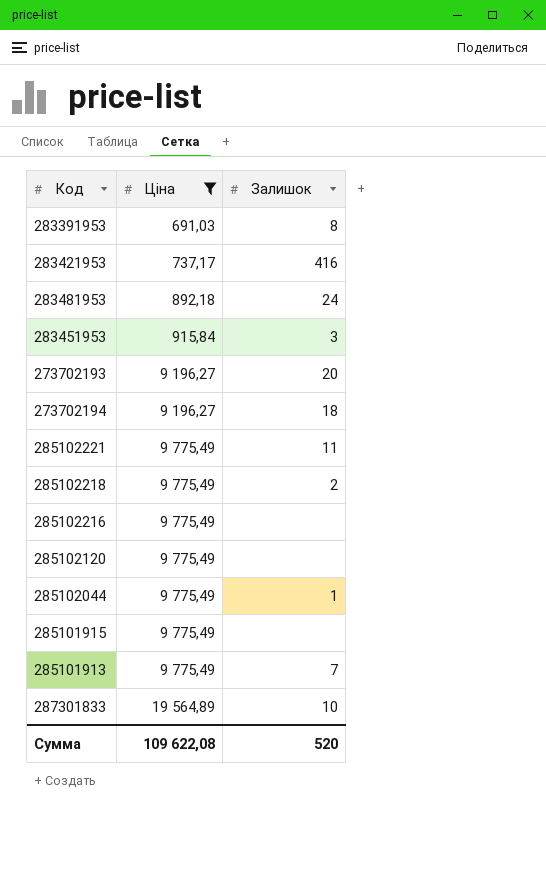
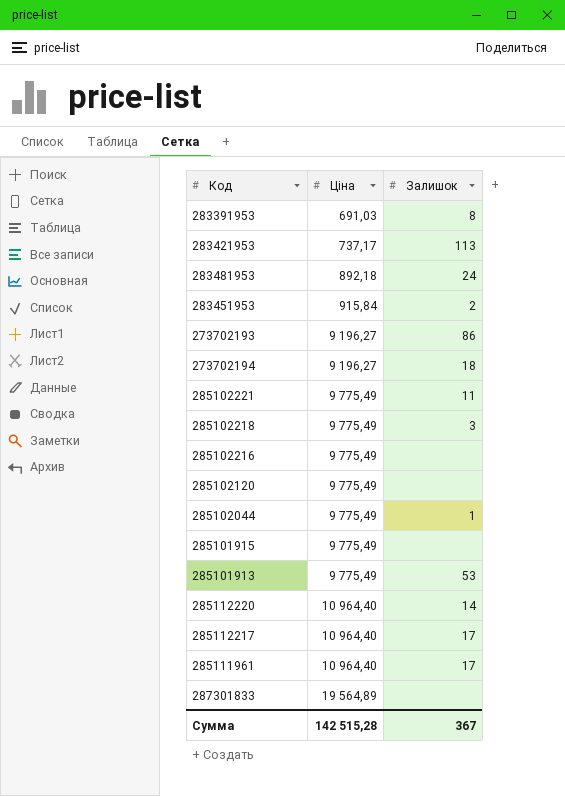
filter: Ціна != 10 964,40 -> none
283421953 | Залишок: 416 -> 113
283451953 | Залишок: 3 -> 2
273702193 | Залишок: 20 -> 86
285102218 | Залишок: 2 -> 3
285101913 | Залишок: 7 -> 53
287301833 | Залишок: 10 -> none
Сумма | Ціна: 109 622,08 -> 142 515,28
Сумма | Залишок: 520 -> 367

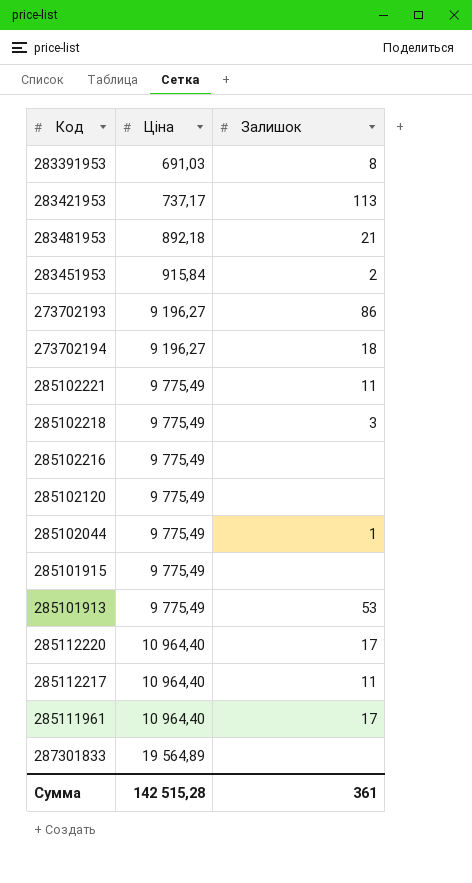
283481953 | Залишок: 24 -> 21
285112220 | Залишок: 14 -> 17
285112217 | Залишок: 17 -> 11
Сумма | Залишок: 367 -> 361

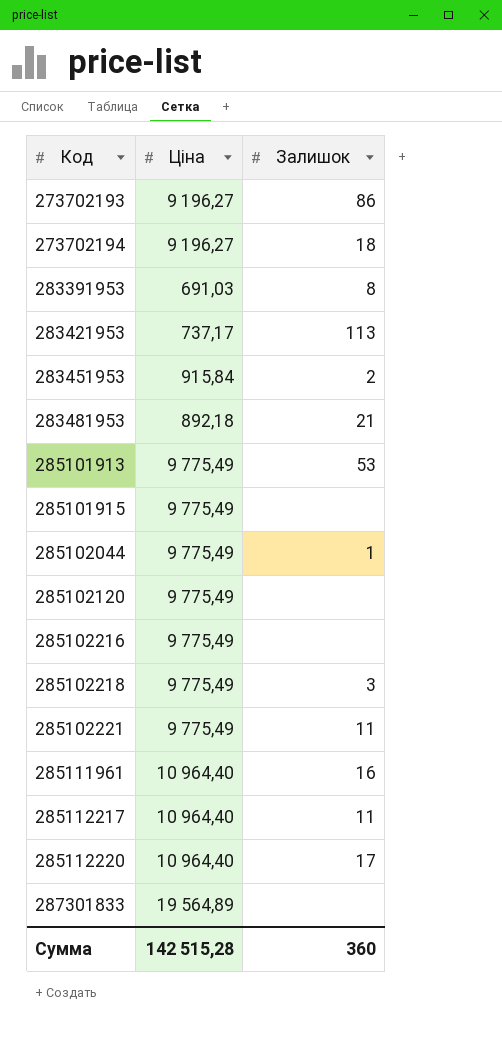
row order: Ціна ascending -> Код ascending
285111961 | Залишок: 17 -> 16
Сумма | Залишок: 361 -> 360

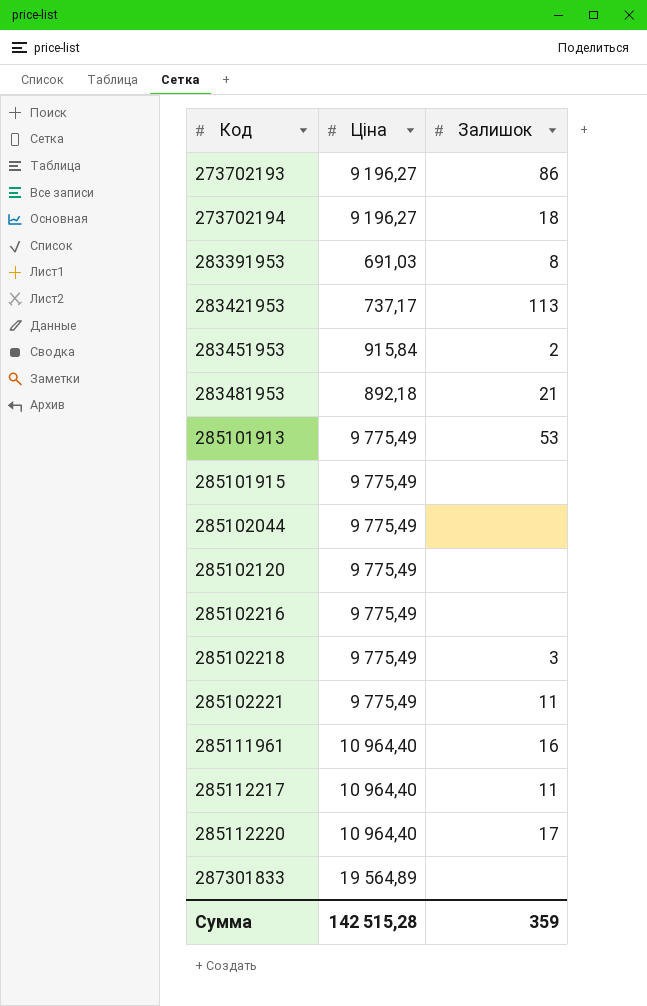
285102044 | Залишок: 1 -> none
Сумма | Залишок: 360 -> 359

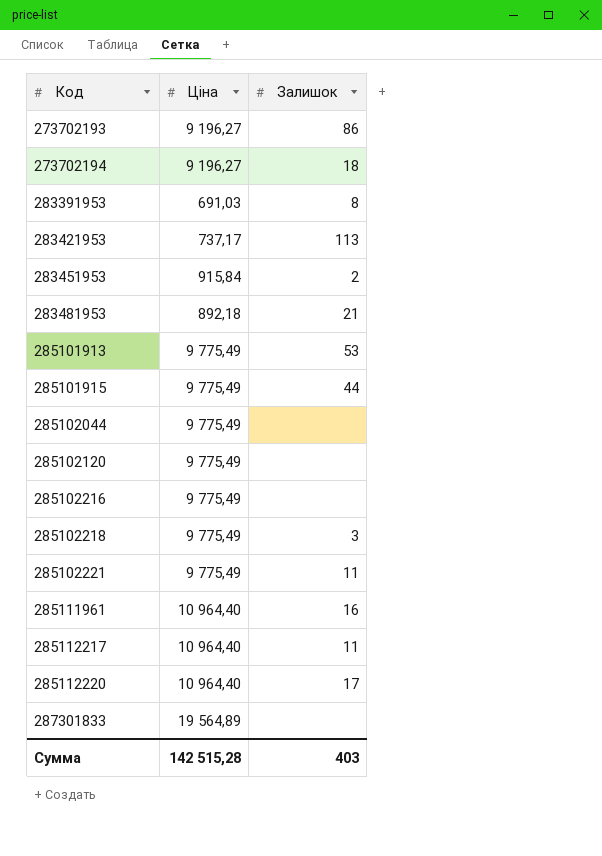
285101915 | Залишок: none -> 44
Сумма | Залишок: 359 -> 403

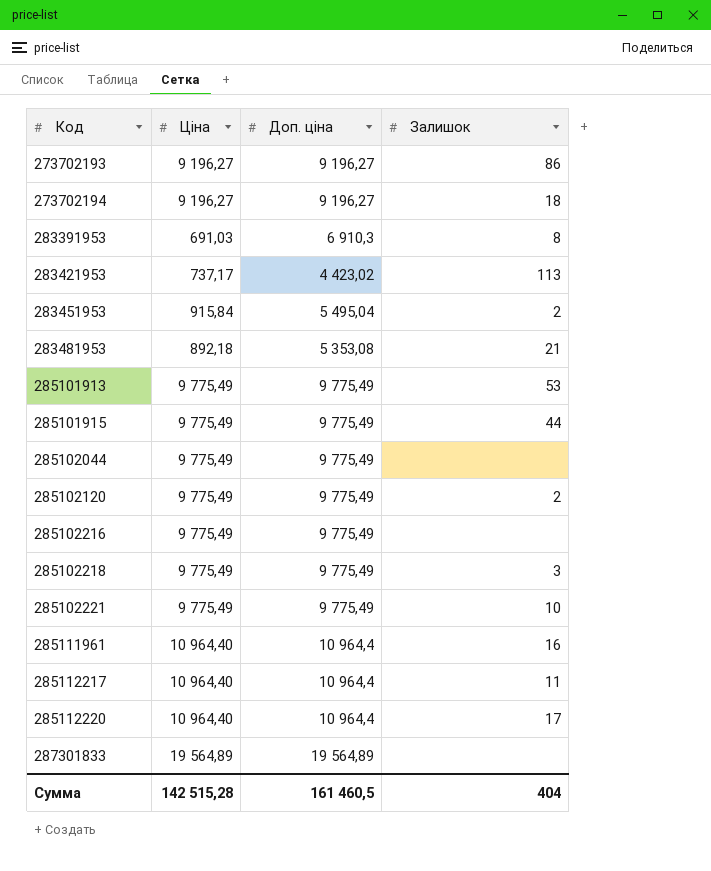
column Доп. ціна | position: none -> 3
285102120 | Залишок: none -> 2
285102221 | Залишок: 11 -> 10
Сумма | Залишок: 403 -> 404

